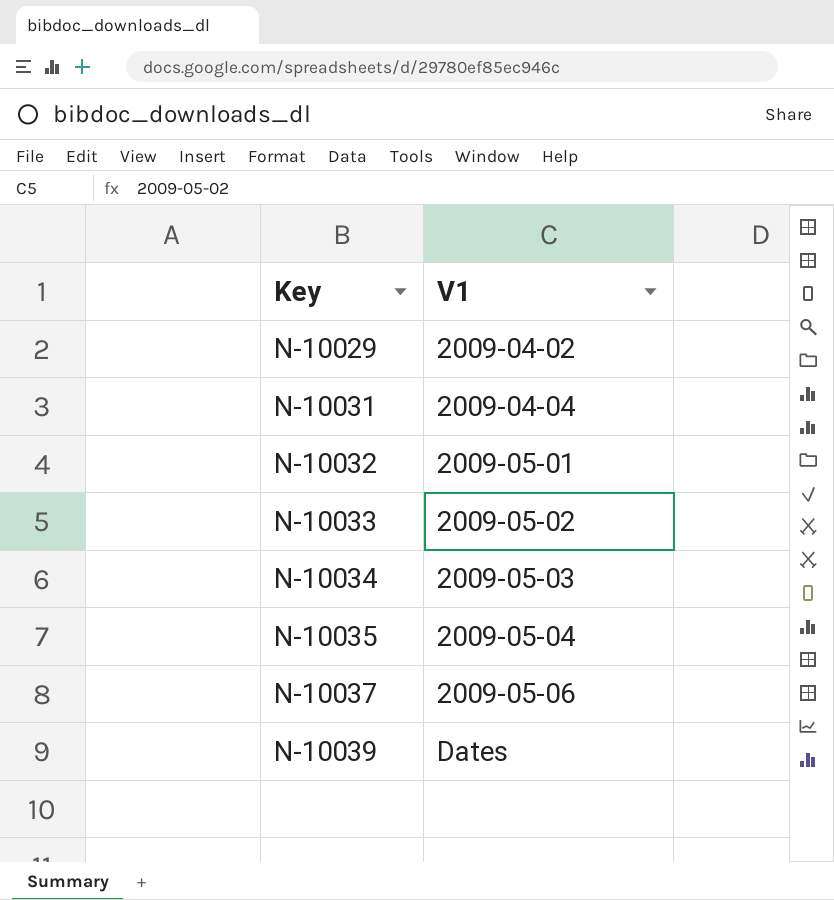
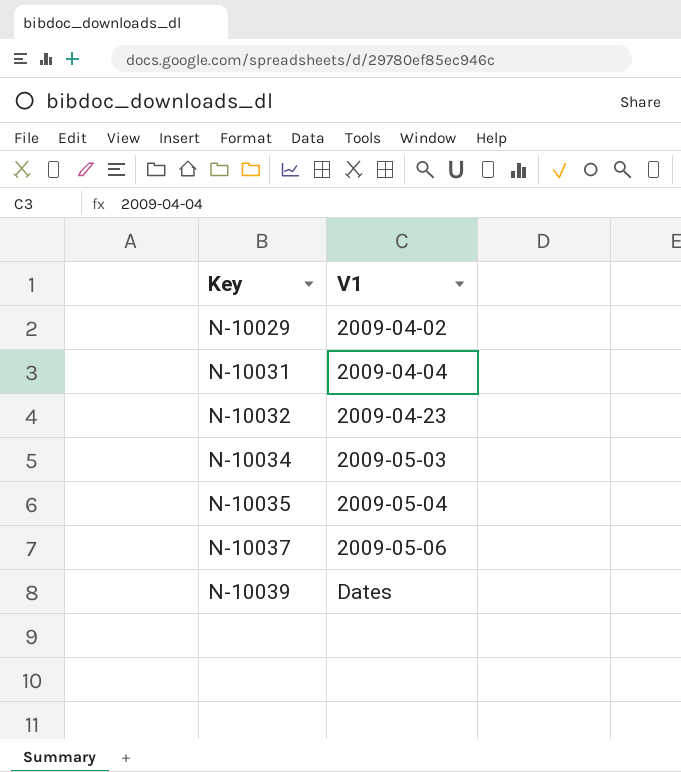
row N-10033: 2009-05-02 -> none
N-10032 | V1: 2009-05-01 -> 2009-04-23

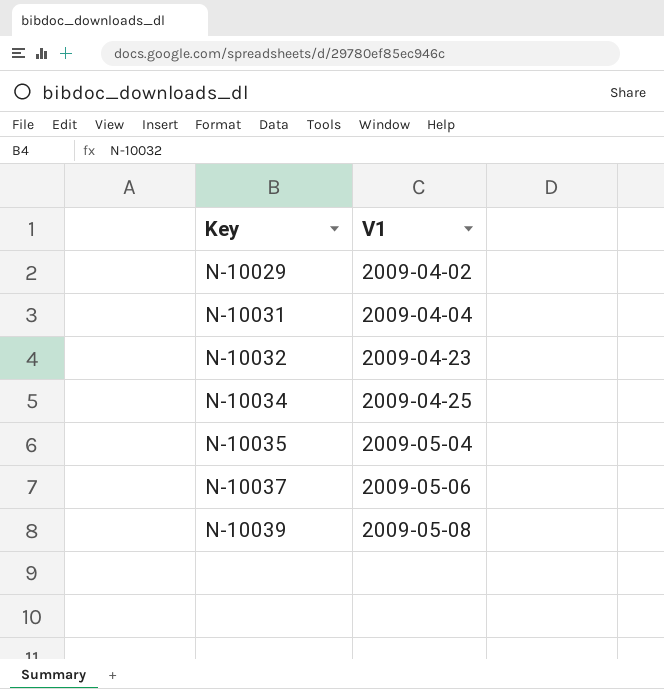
N-10034 | V1: 2009-05-03 -> 2009-04-25
N-10039 | V1: Dates -> 2009-05-08

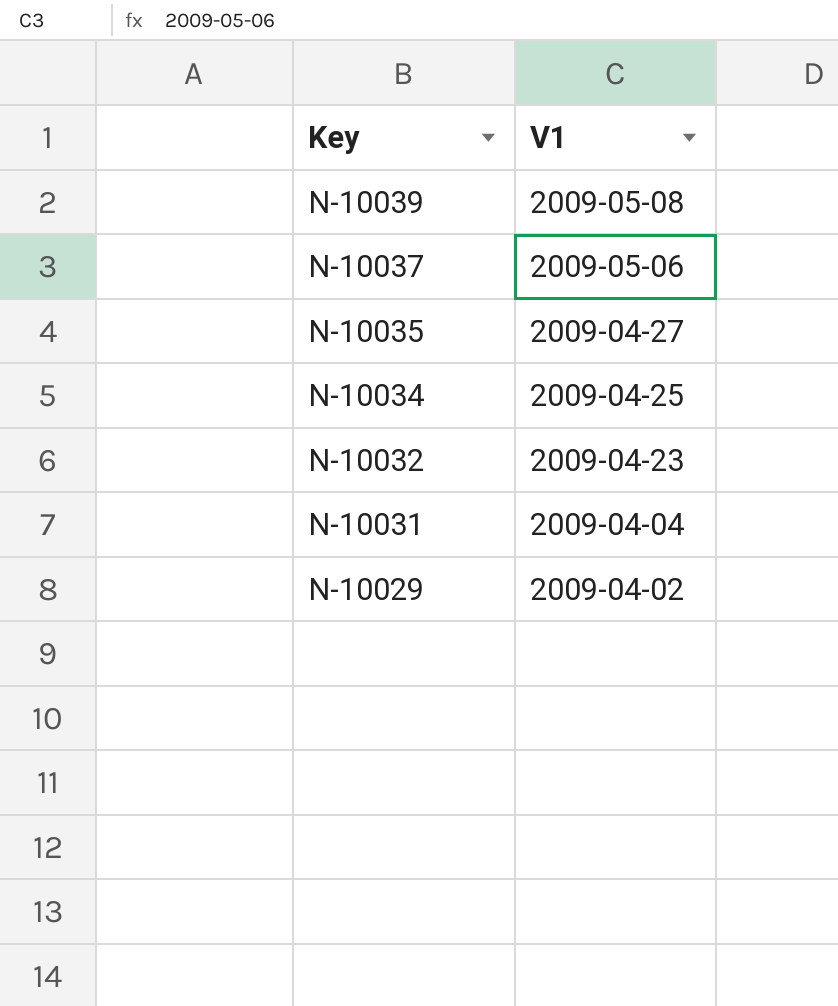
row order: Key ascending -> Key descending
N-10035 | V1: 2009-05-04 -> 2009-04-27

